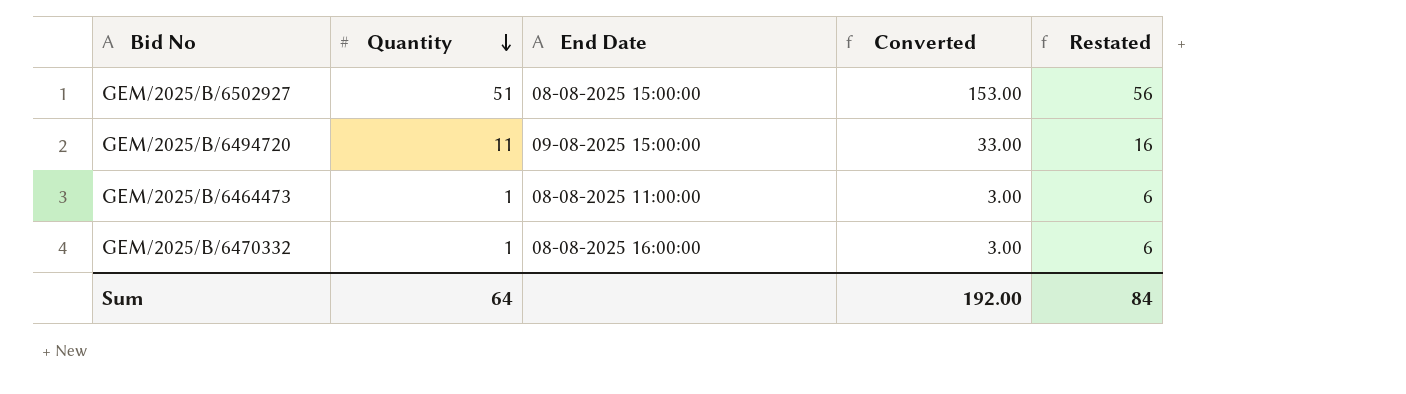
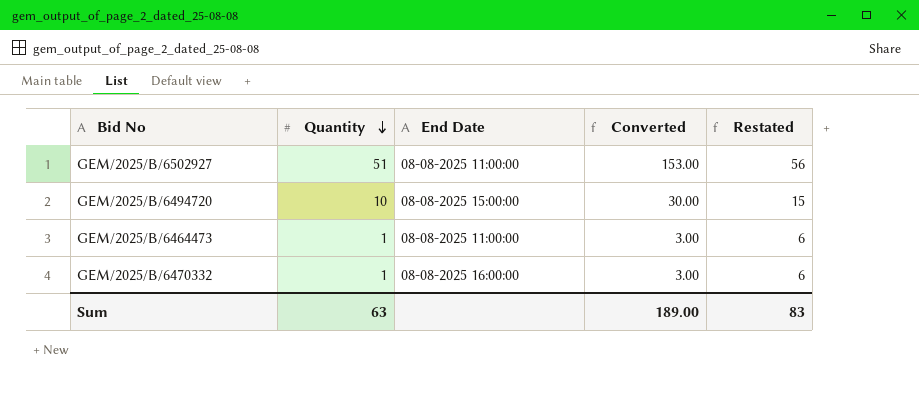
GEM/2025/B/6502927 | End Date: 08-08-2025 15:00:00 -> 08-08-2025 11:00:00
GEM/2025/B/6494720 | Quantity: 11 -> 10
GEM/2025/B/6494720 | End Date: 09-08-2025 15:00:00 -> 08-08-2025 15:00:00
GEM/2025/B/6494720 | Converted: 33.00 -> 30.00
GEM/2025/B/6494720 | Restated: 16 -> 15
Sum | Quantity: 64 -> 63
Sum | Converted: 192.00 -> 189.00
Sum | Restated: 84 -> 83

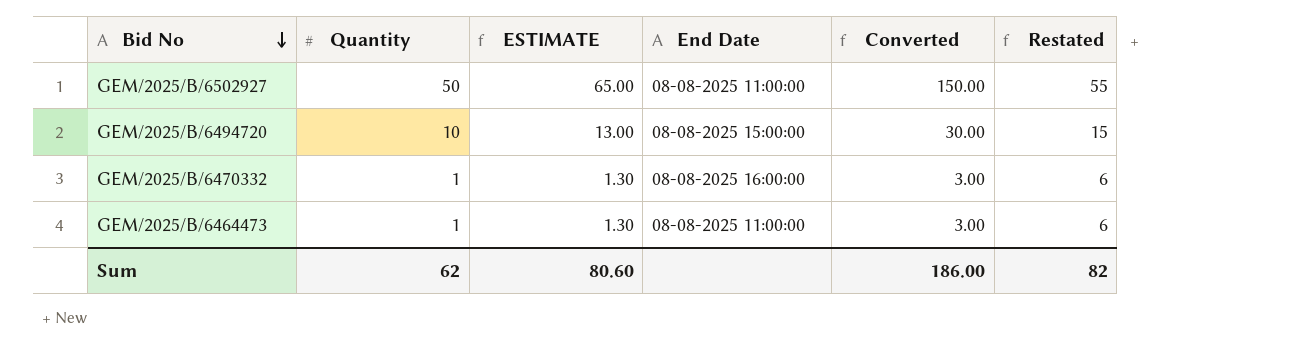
row order: Quantity descending -> Bid No descending
column ESTIMATE | formula: none -> [Quantity] * 1.3
GEM/2025/B/6502927 | Quantity: 51 -> 50
GEM/2025/B/6502927 | Converted: 153.00 -> 150.00
GEM/2025/B/6502927 | Restated: 56 -> 55
Sum | Quantity: 63 -> 62
Sum | Converted: 189.00 -> 186.00
Sum | Restated: 83 -> 82

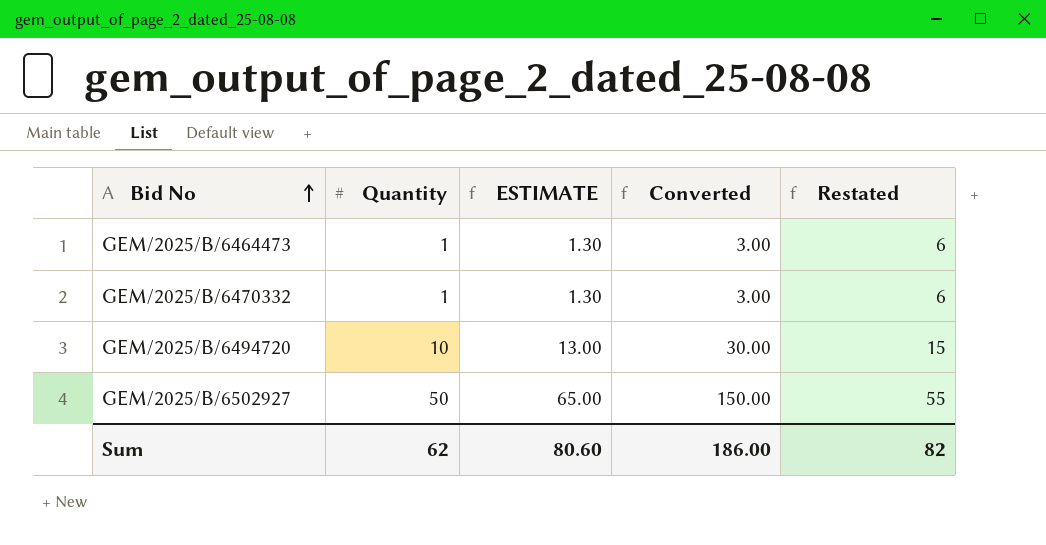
row order: Bid No descending -> Bid No ascending
column End Date | position: 4 -> none

